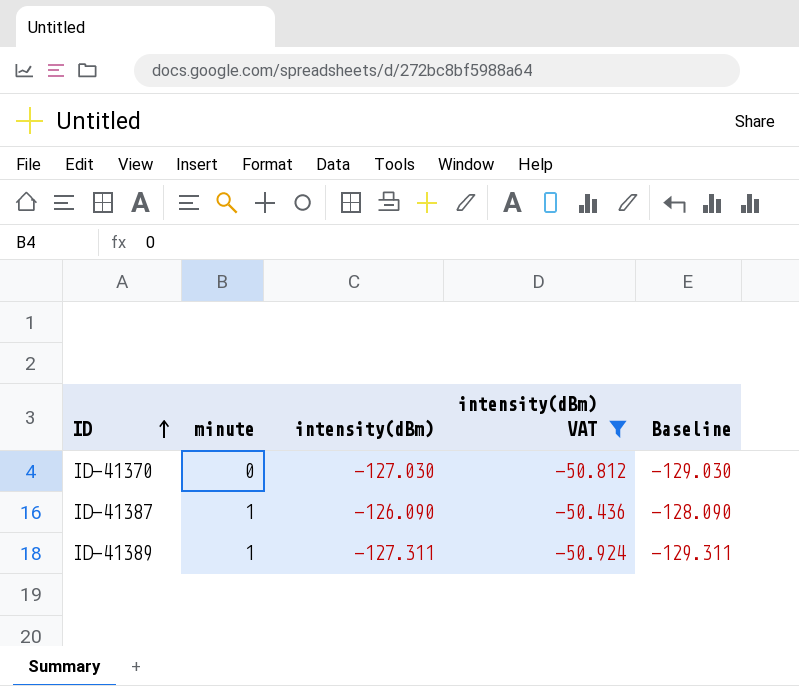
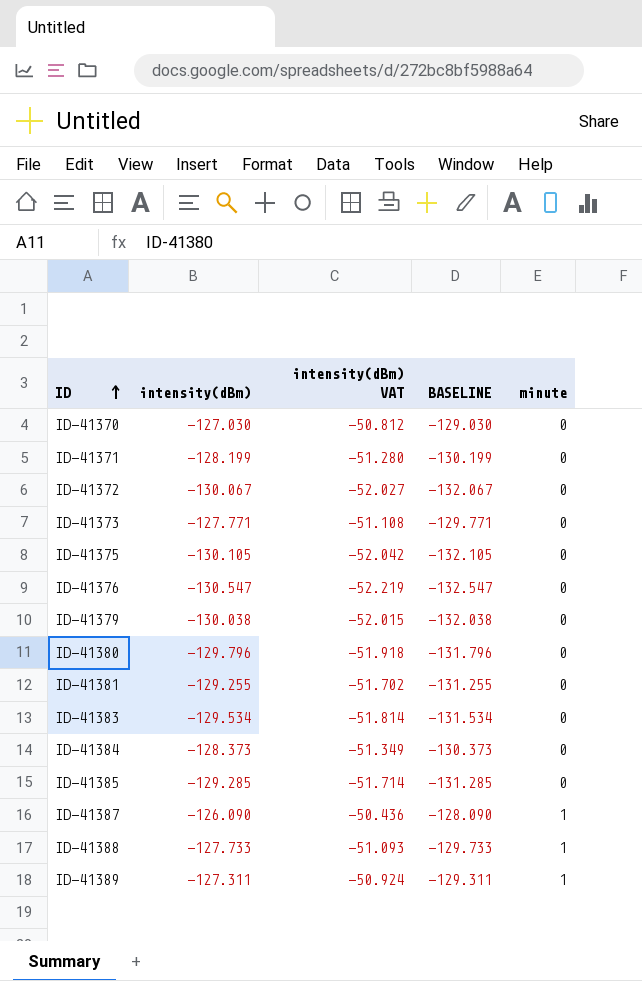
filter: intensity(dBm) VAT >= -50.924 -> none
column name: Baseline -> BASELINE
column minute | position: 2 -> 5

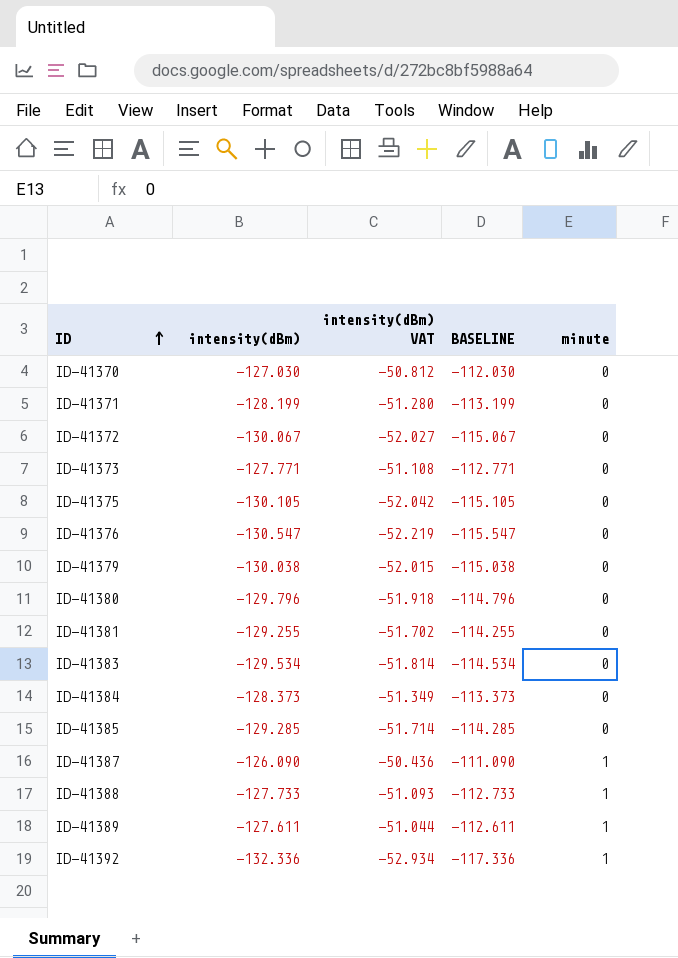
column BASELINE | formula: [intensity(dBm)] - 2 -> [intensity(dBm)] + 15
ID-41389 | intensity(dBm): -127.311 -> -127.611
ID-41389 | intensity(dBm) VAT: -50.924 -> -51.044
row ID-41392: none -> -132.336 | -52.934 | -117.336 | 1

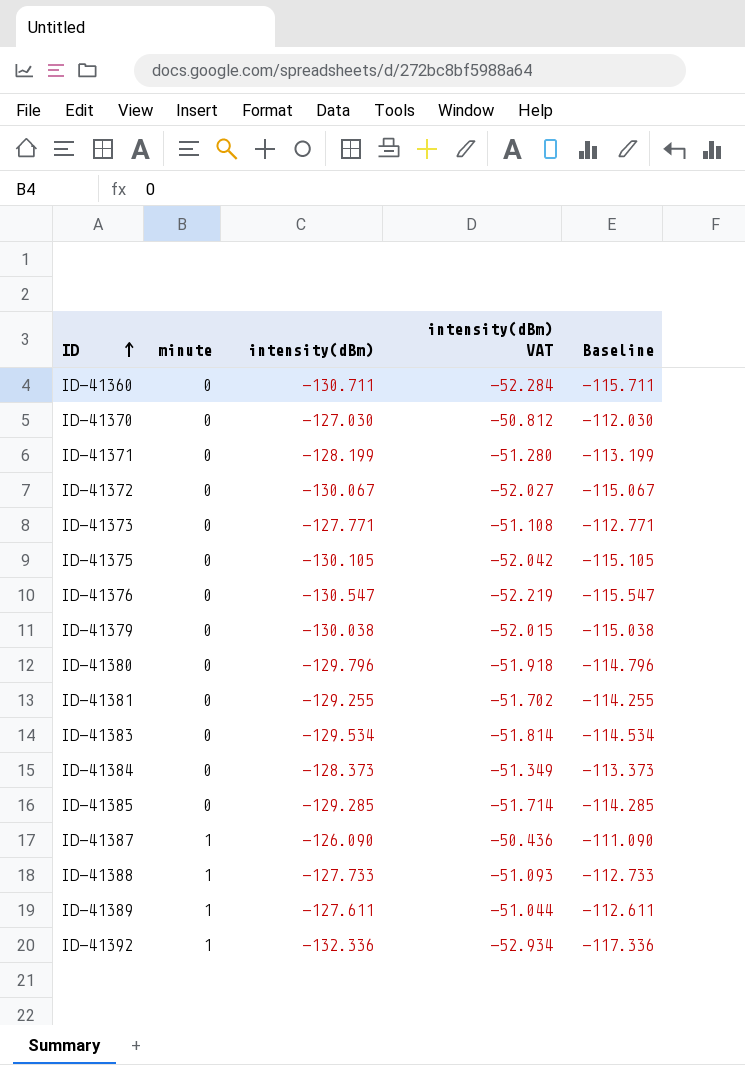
column minute | position: 5 -> 2
column name: BASELINE -> Baseline
row ID-41360: none -> 0 | -130.711 | -52.284 | -115.711

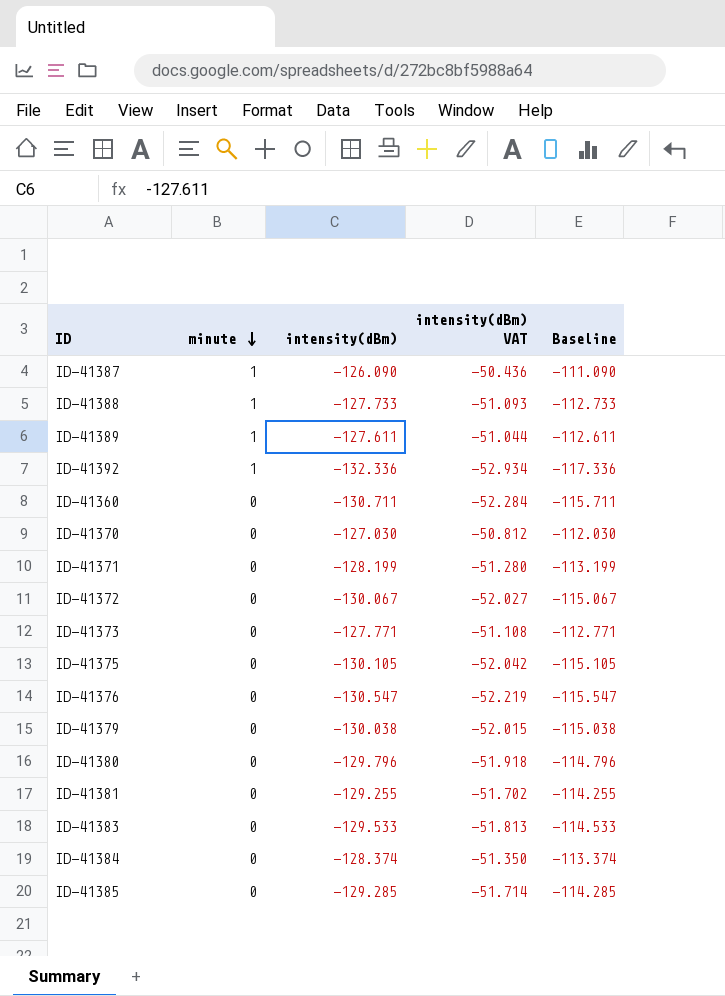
row order: ID ascending -> minute descending
ID-41383 | intensity(dBm): -129.534 -> -129.533
ID-41383 | intensity(dBm) VAT: -51.814 -> -51.813
ID-41383 | Baseline: -114.534 -> -114.533
ID-41384 | intensity(dBm): -128.373 -> -128.374
ID-41384 | intensity(dBm) VAT: -51.349 -> -51.350
ID-41384 | Baseline: -113.373 -> -113.374

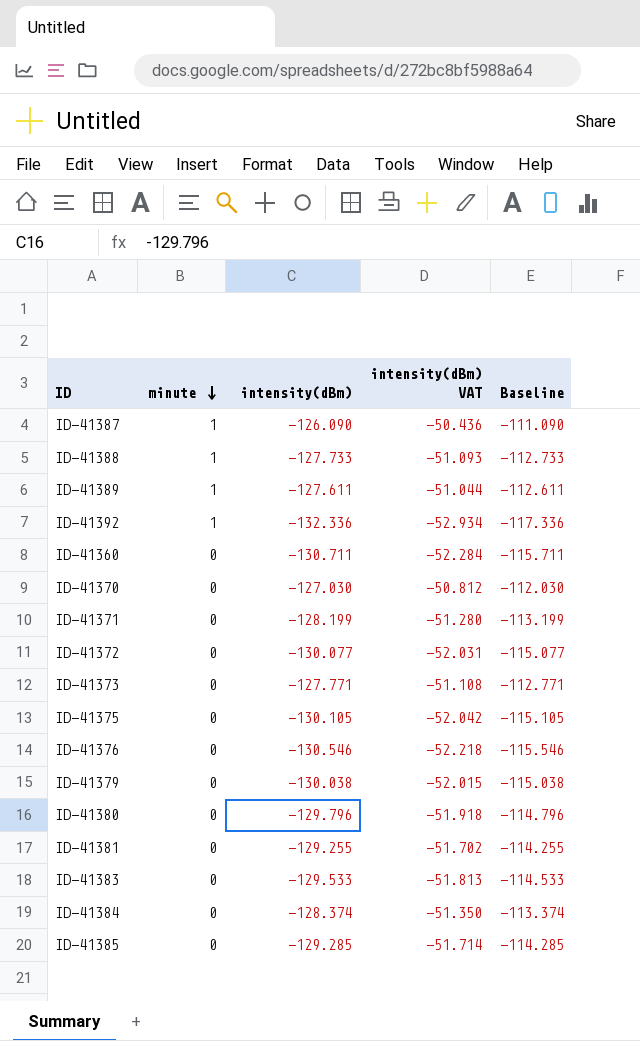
ID-41372 | intensity(dBm): -130.067 -> -130.077
ID-41372 | intensity(dBm) VAT: -52.027 -> -52.031
ID-41372 | Baseline: -115.067 -> -115.077
ID-41376 | intensity(dBm): -130.547 -> -130.546
ID-41376 | intensity(dBm) VAT: -52.219 -> -52.218
ID-41376 | Baseline: -115.547 -> -115.546

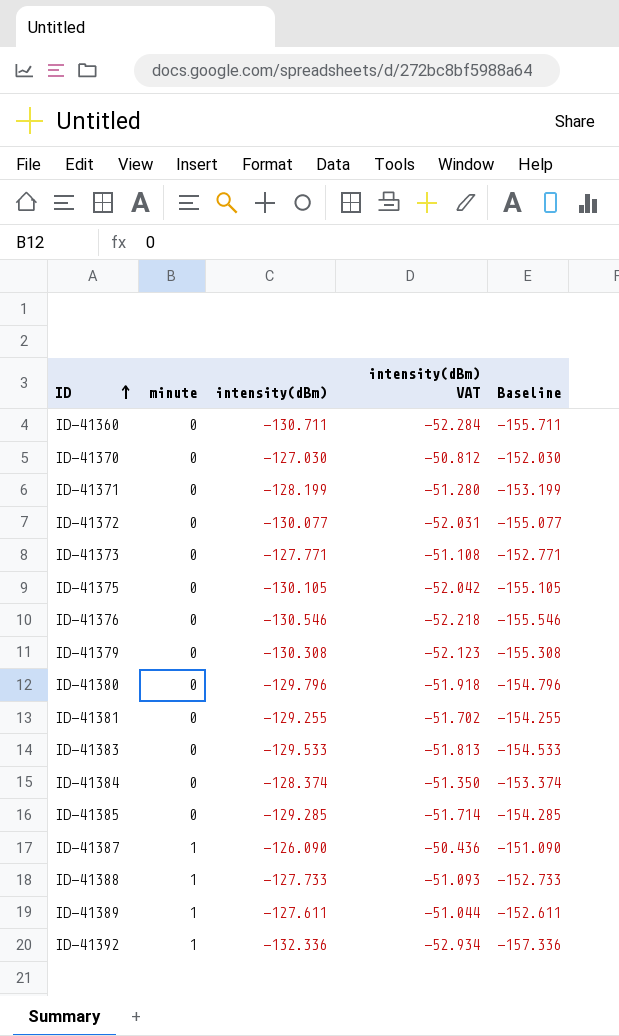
row order: minute descending -> ID ascending
column Baseline | formula: [intensity(dBm)] + 15 -> [intensity(dBm)] - 25
ID-41379 | intensity(dBm): -130.038 -> -130.308
ID-41379 | intensity(dBm) VAT: -52.015 -> -52.123

